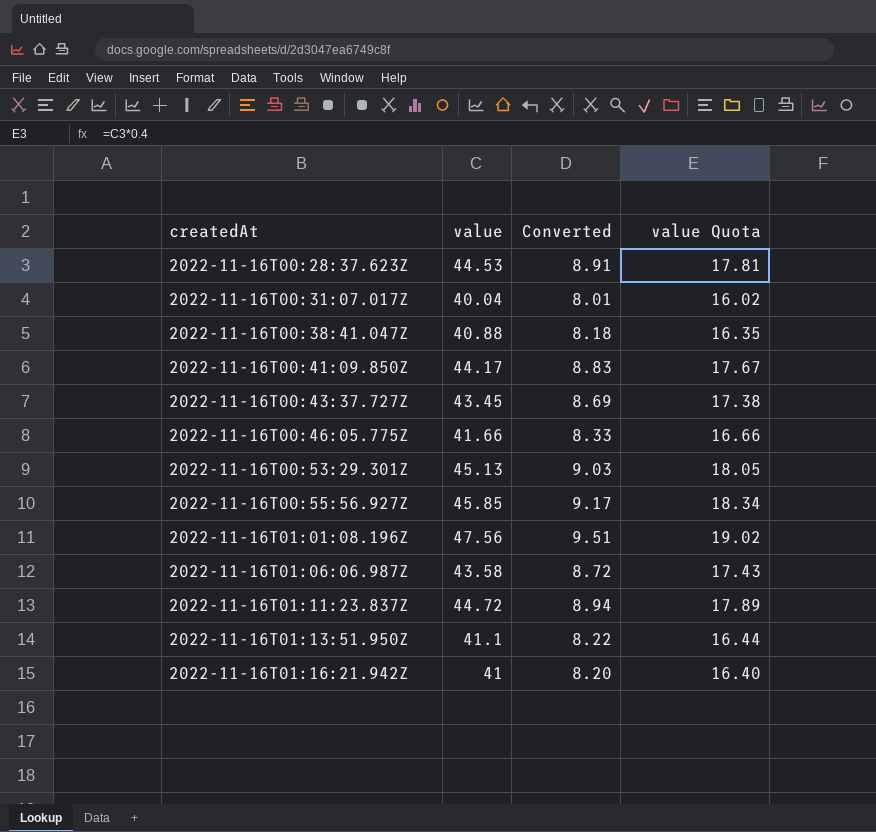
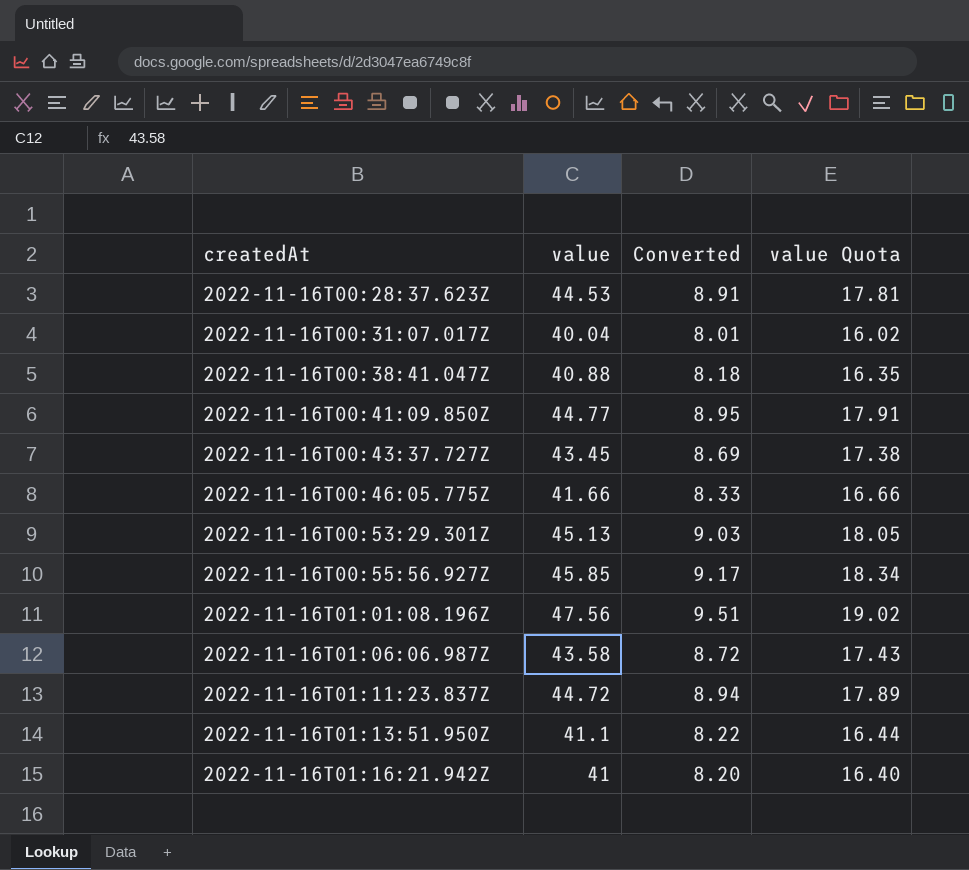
2022-11-16T00:41:09.850Z | value: 44.17 -> 44.77
2022-11-16T00:41:09.850Z | Converted: 8.83 -> 8.95
2022-11-16T00:41:09.850Z | value Quota: 17.67 -> 17.91

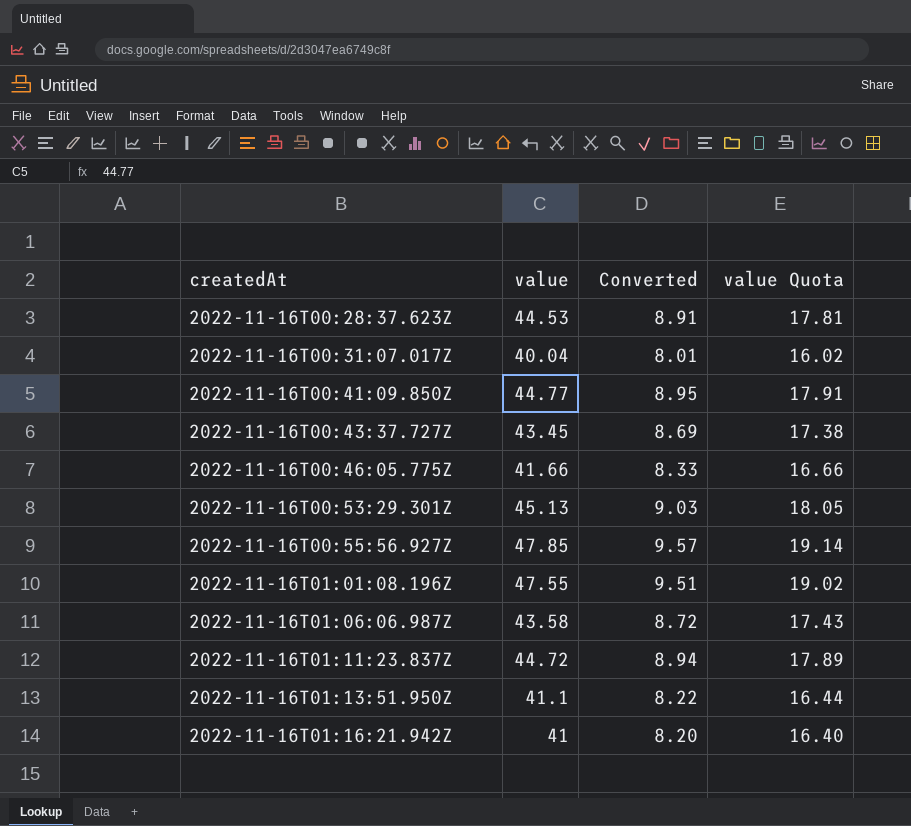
row 2022-11-16T00:38:41.047Z: 40.88 | 8.18 | 16.35 -> none
2022-11-16T00:55:56.927Z | value: 45.85 -> 47.85
2022-11-16T00:55:56.927Z | Converted: 9.17 -> 9.57
2022-11-16T00:55:56.927Z | value Quota: 18.34 -> 19.14
2022-11-16T01:01:08.196Z | value: 47.56 -> 47.55

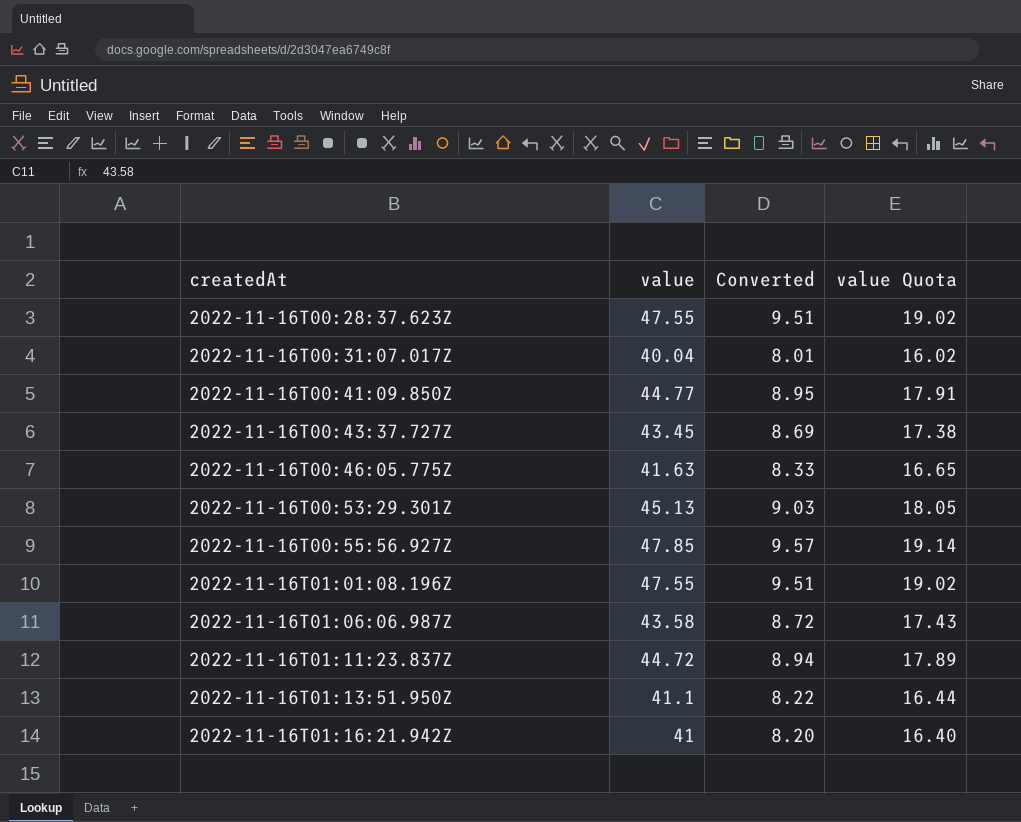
2022-11-16T00:28:37.623Z | value: 44.53 -> 47.55
2022-11-16T00:28:37.623Z | Converted: 8.91 -> 9.51
2022-11-16T00:28:37.623Z | value Quota: 17.81 -> 19.02
2022-11-16T00:46:05.775Z | value: 41.66 -> 41.63
2022-11-16T00:46:05.775Z | value Quota: 16.66 -> 16.65

